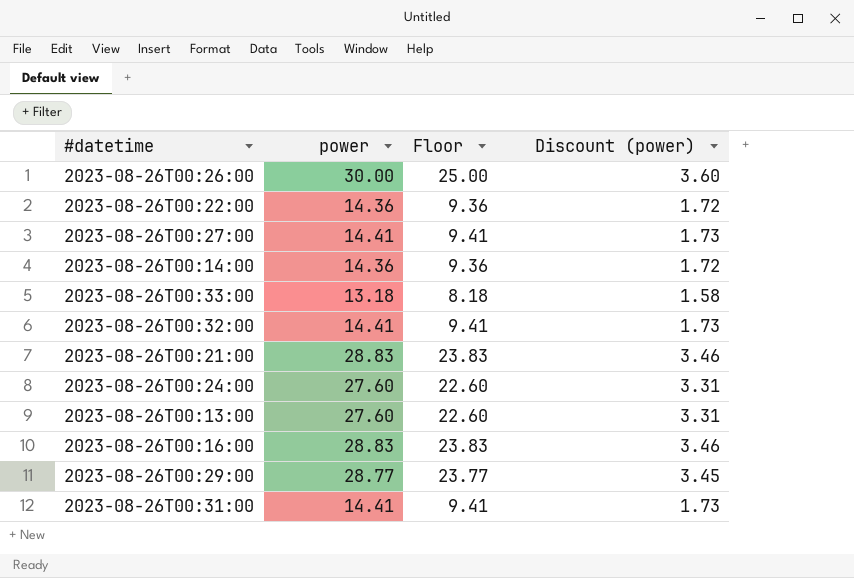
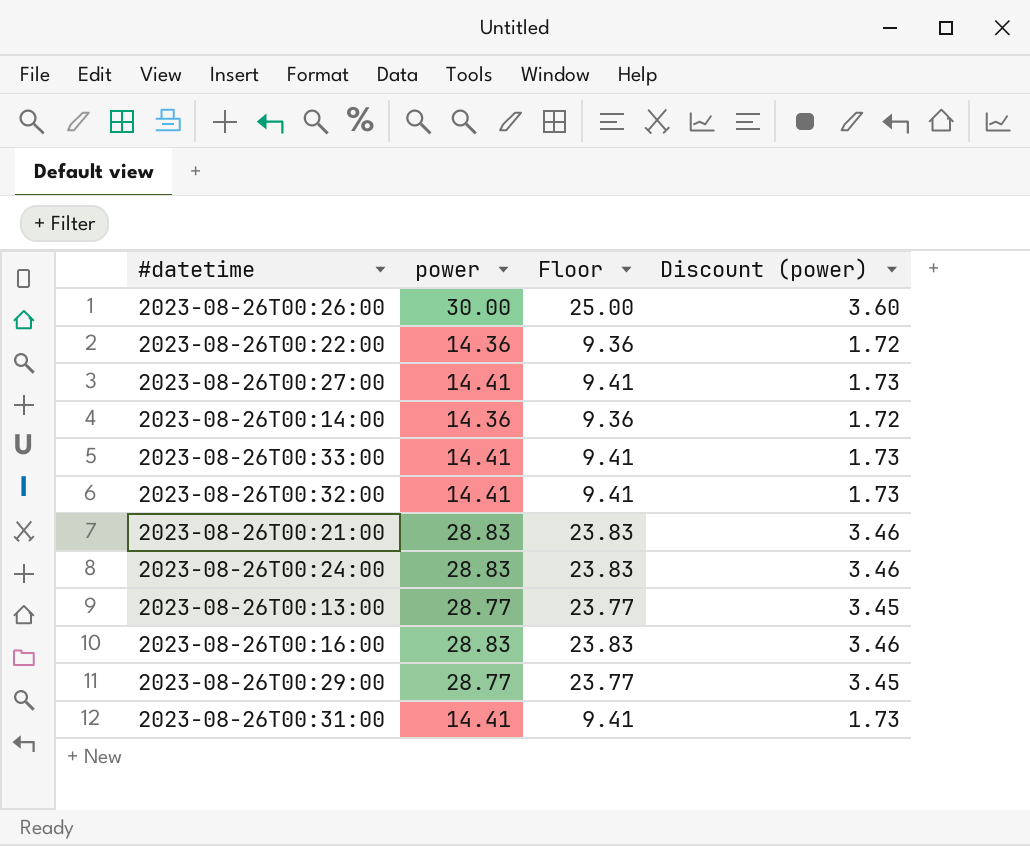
2023-08-26T00:33:00 | power: 13.18 -> 14.41
2023-08-26T00:33:00 | Floor: 8.18 -> 9.41
2023-08-26T00:33:00 | Discount (power): 1.58 -> 1.73
2023-08-26T00:24:00 | power: 27.60 -> 28.83
2023-08-26T00:24:00 | Floor: 22.60 -> 23.83
2023-08-26T00:24:00 | Discount (power): 3.31 -> 3.46
2023-08-26T00:13:00 | power: 27.60 -> 28.77
2023-08-26T00:13:00 | Floor: 22.60 -> 23.77
2023-08-26T00:13:00 | Discount (power): 3.31 -> 3.45

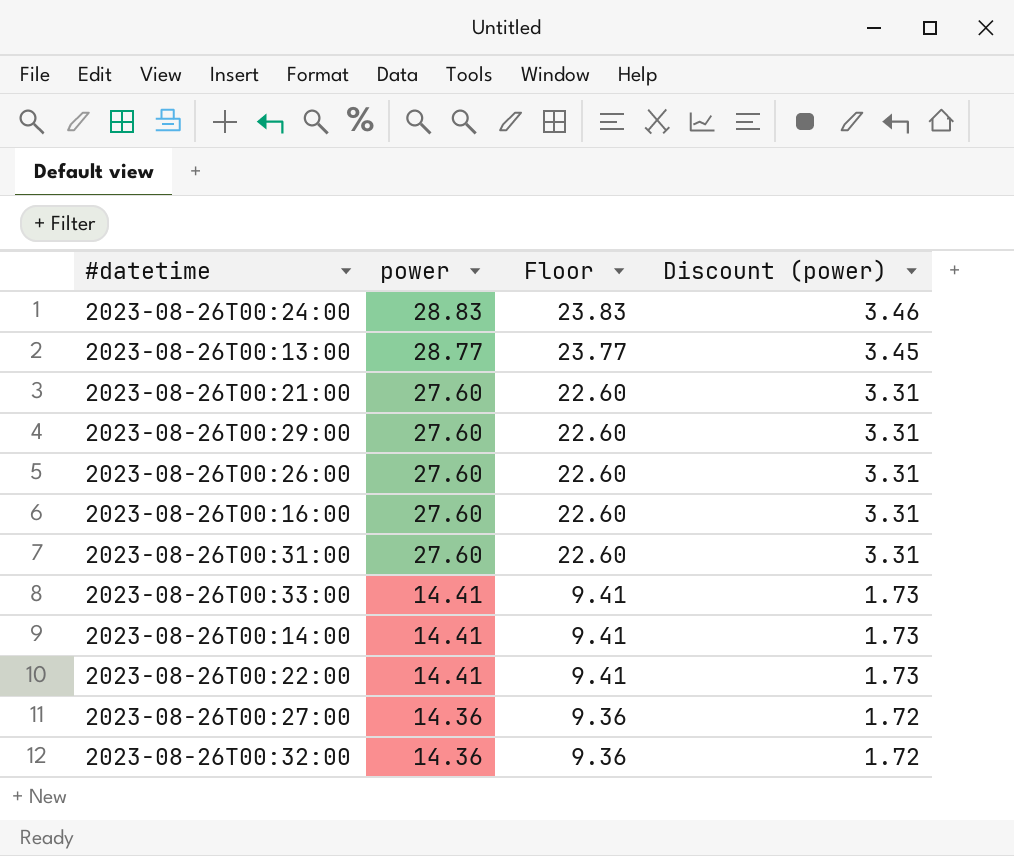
row order: none -> power descending
2023-08-26T00:21:00 | power: 28.83 -> 27.60
2023-08-26T00:21:00 | Floor: 23.83 -> 22.60
2023-08-26T00:21:00 | Discount (power): 3.46 -> 3.31
2023-08-26T00:29:00 | power: 28.77 -> 27.60
2023-08-26T00:29:00 | Floor: 23.77 -> 22.60
2023-08-26T00:29:00 | Discount (power): 3.45 -> 3.31
2023-08-26T00:26:00 | power: 30.00 -> 27.60
2023-08-26T00:26:00 | Floor: 25.00 -> 22.60
2023-08-26T00:26:00 | Discount (power): 3.60 -> 3.31
2023-08-26T00:16:00 | power: 28.83 -> 27.60
2023-08-26T00:16:00 | Floor: 23.83 -> 22.60
2023-08-26T00:16:00 | Discount (power): 3.46 -> 3.31
2023-08-26T00:31:00 | power: 14.41 -> 27.60
2023-08-26T00:31:00 | Floor: 9.41 -> 22.60
2023-08-26T00:31:00 | Discount (power): 1.73 -> 3.31
2023-08-26T00:14:00 | power: 14.36 -> 14.41
2023-08-26T00:14:00 | Floor: 9.36 -> 9.41
2023-08-26T00:14:00 | Discount (power): 1.72 -> 1.73
2023-08-26T00:22:00 | power: 14.36 -> 14.41
2023-08-26T00:22:00 | Floor: 9.36 -> 9.41
2023-08-26T00:22:00 | Discount (power): 1.72 -> 1.73
2023-08-26T00:27:00 | power: 14.41 -> 14.36
2023-08-26T00:27:00 | Floor: 9.41 -> 9.36
2023-08-26T00:27:00 | Discount (power): 1.73 -> 1.72
2023-08-26T00:32:00 | power: 14.41 -> 14.36
2023-08-26T00:32:00 | Floor: 9.41 -> 9.36
2023-08-26T00:32:00 | Discount (power): 1.73 -> 1.72

